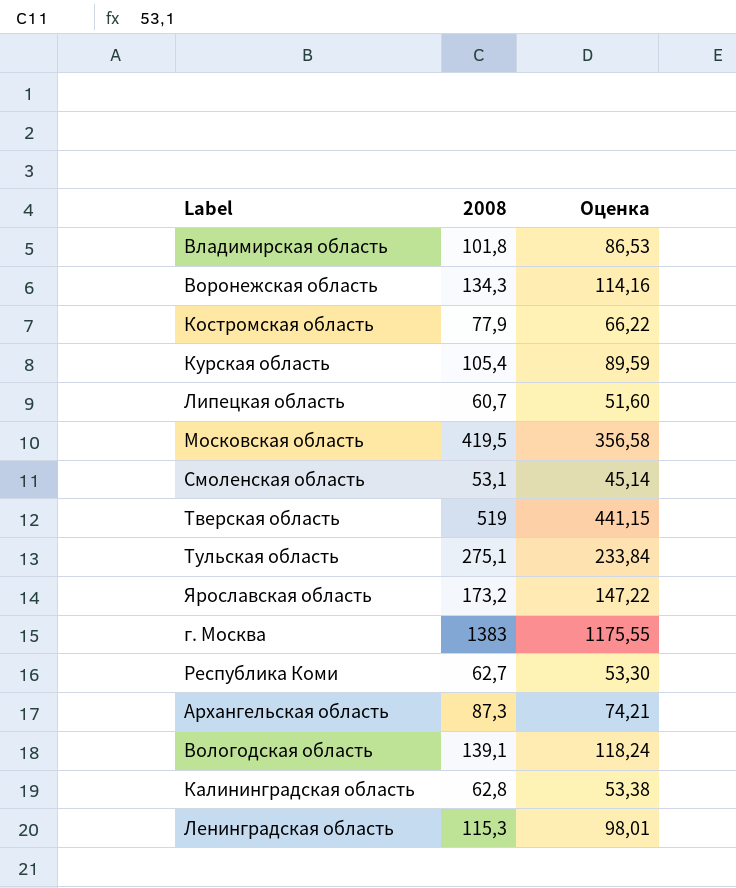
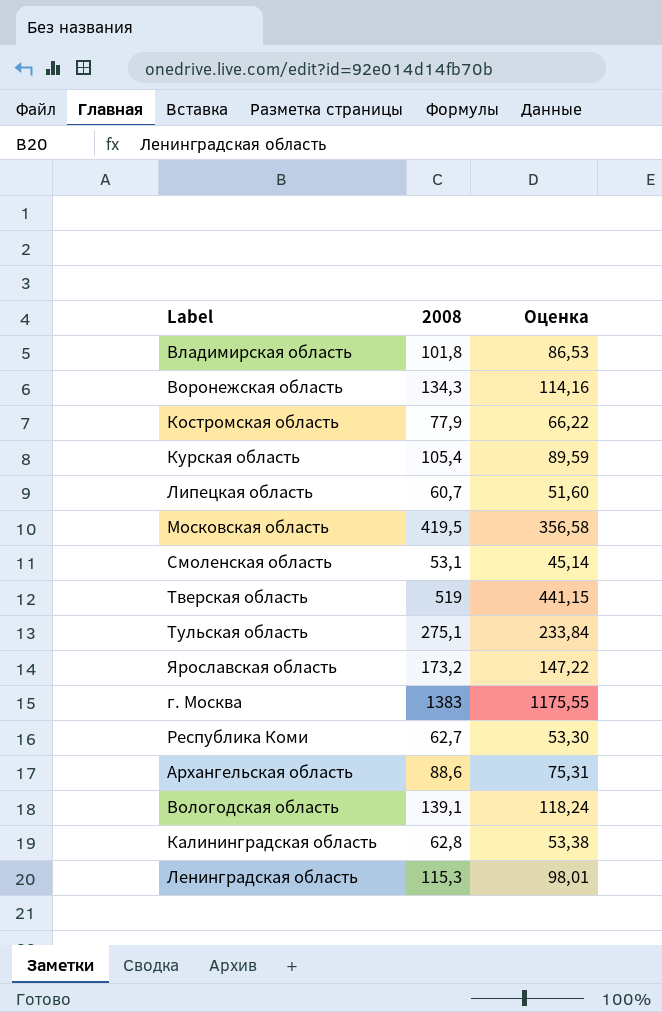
Архангельская область | 2008: 87,3 -> 88,6
Архангельская область | Оценка: 74,21 -> 75,31

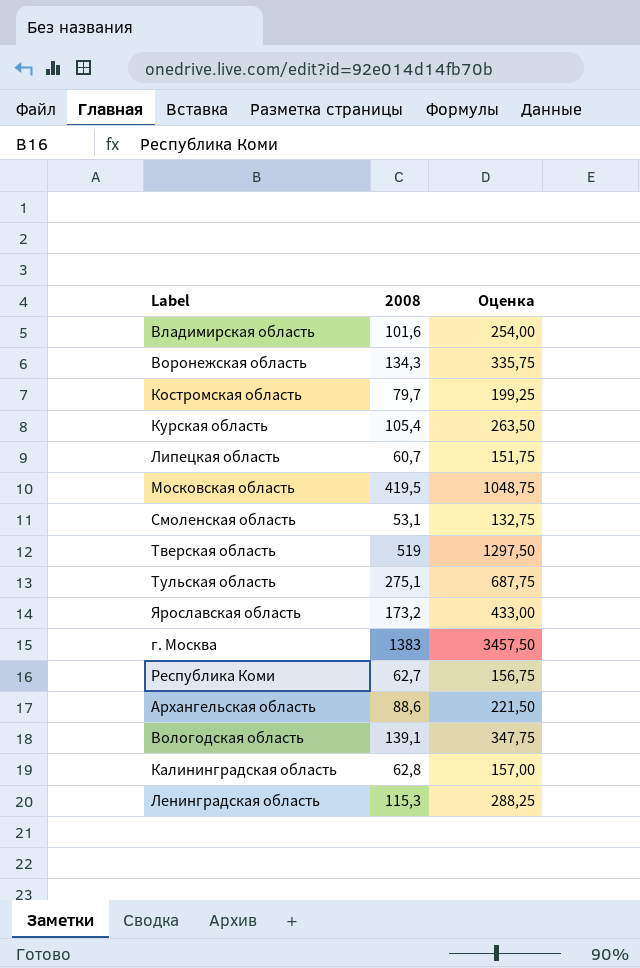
column Оценка | formula: [2008] * 0,85 -> [2008] * 2,5
Владимирская область | 2008: 101,8 -> 101,6
Костромская область | 2008: 77,9 -> 79,7

